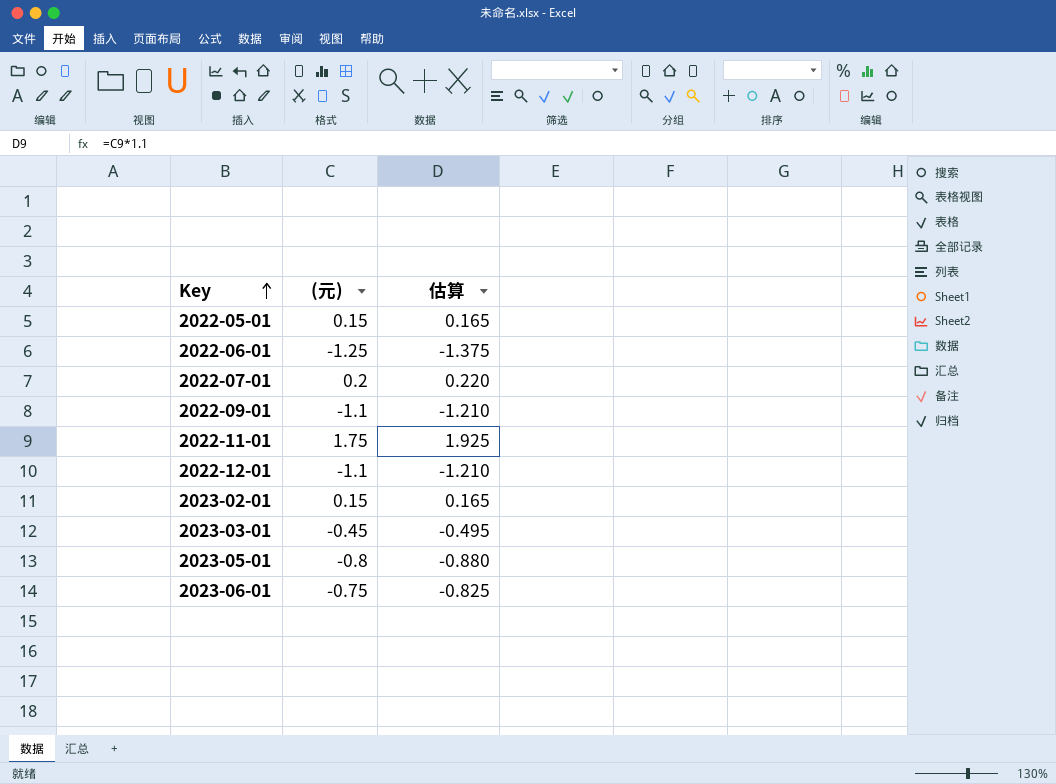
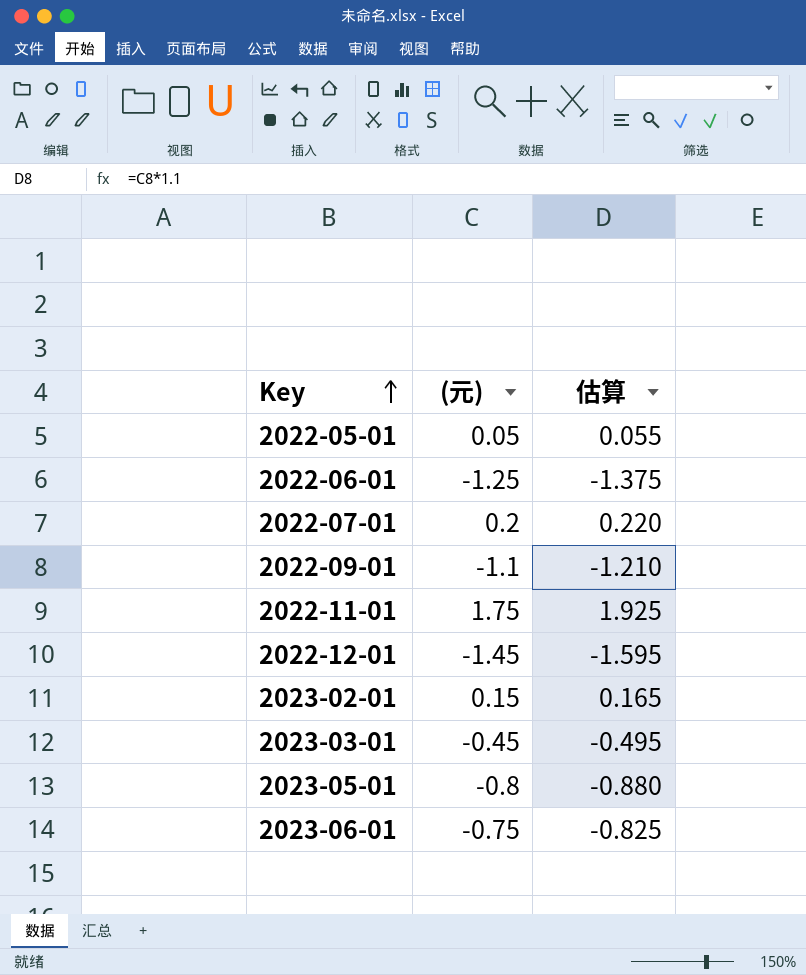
2022-05-01 | (元): 0.15 -> 0.05
2022-05-01 | 估算: 0.165 -> 0.055
2022-12-01 | (元): -1.1 -> -1.45
2022-12-01 | 估算: -1.210 -> -1.595

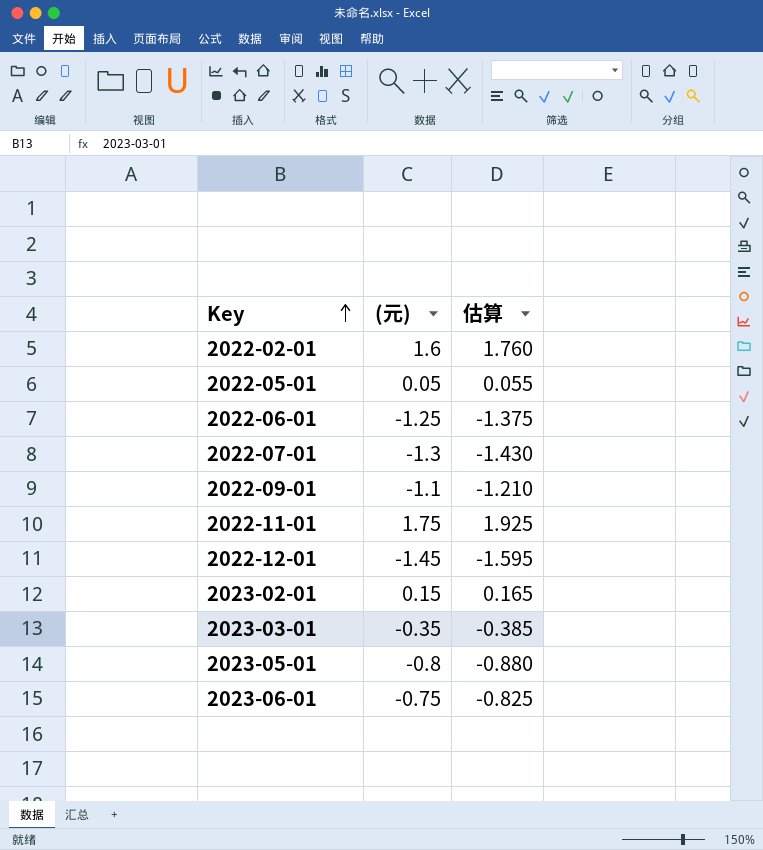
row 2022-02-01: none -> 1.6 | 1.760
2022-07-01 | (元): 0.2 -> -1.3
2022-07-01 | 估算: 0.220 -> -1.430
2023-03-01 | (元): -0.45 -> -0.35
2023-03-01 | 估算: -0.495 -> -0.385

